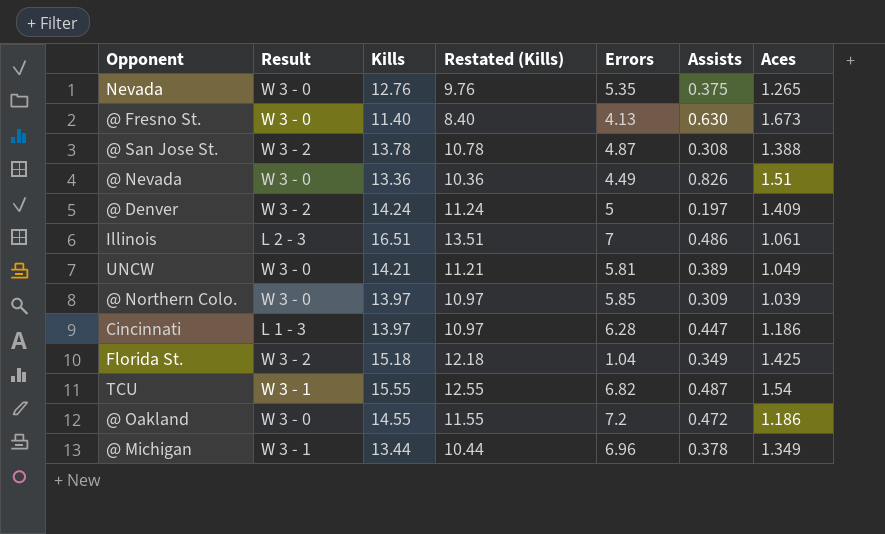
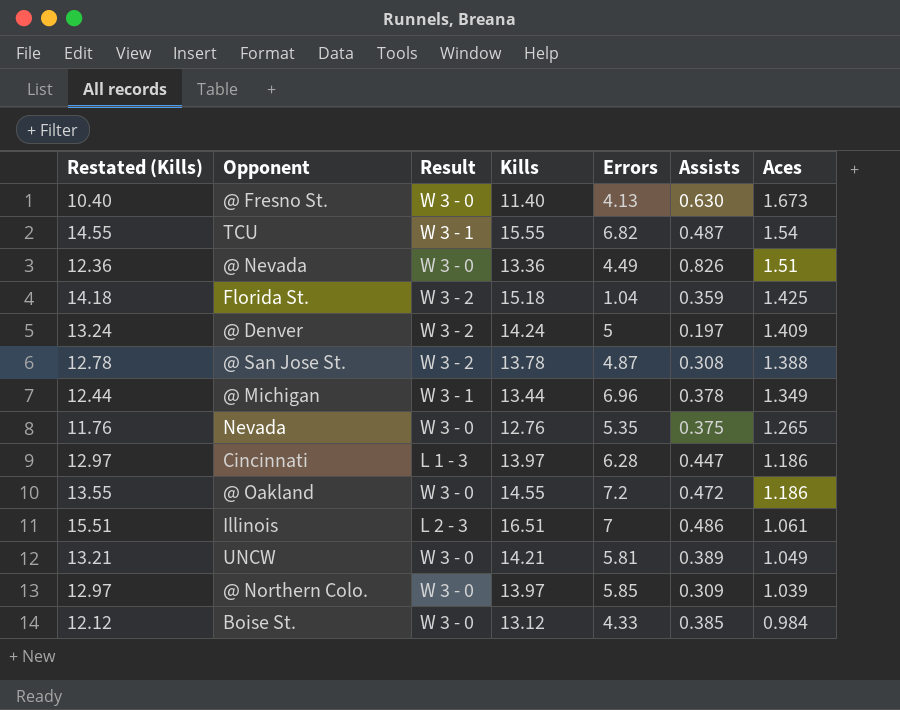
row order: none -> Aces descending
column Restated (Kills) | formula: [Kills] - 3 -> [Kills] - 1
column Restated (Kills) | position: 4 -> 1
Florida St. | Assists: 0.349 -> 0.359
row Boise St.: none -> 12.12 | W 3 - 0 | 13.12 | 4.33 | 0.385 | 0.984

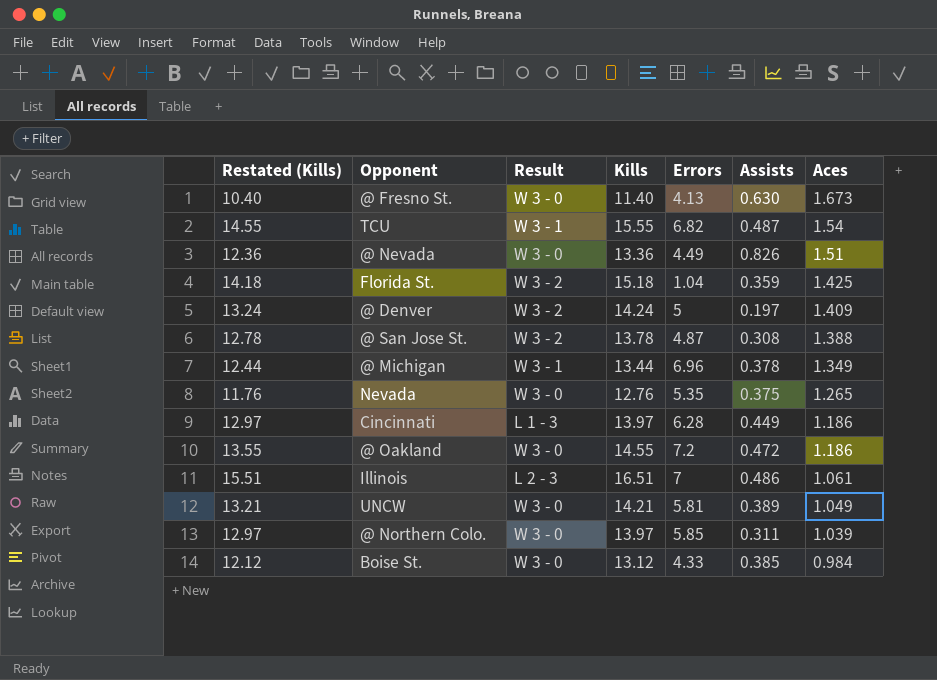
Cincinnati | Assists: 0.447 -> 0.449
@ Northern Colo. | Assists: 0.309 -> 0.311

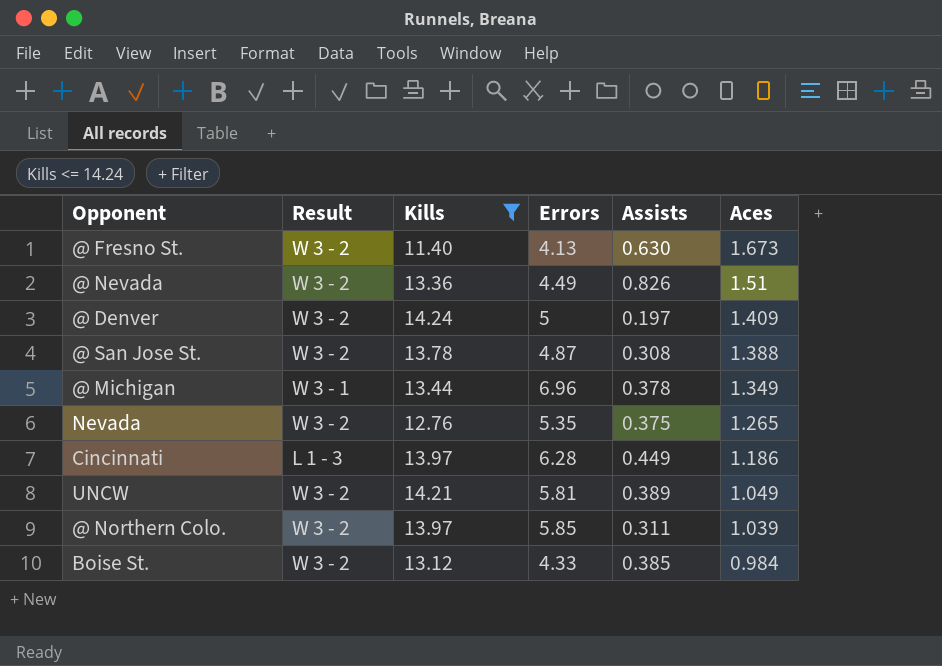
filter: none -> Kills <= 14.24
column Restated (Kills) | formula: [Kills] - 1 -> none
@ Fresno St. | Result: W 3 - 0 -> W 3 - 2
@ Nevada | Result: W 3 - 0 -> W 3 - 2
Nevada | Result: W 3 - 0 -> W 3 - 2
UNCW | Result: W 3 - 0 -> W 3 - 2
@ Northern Colo. | Result: W 3 - 0 -> W 3 - 2
Boise St. | Result: W 3 - 0 -> W 3 - 2

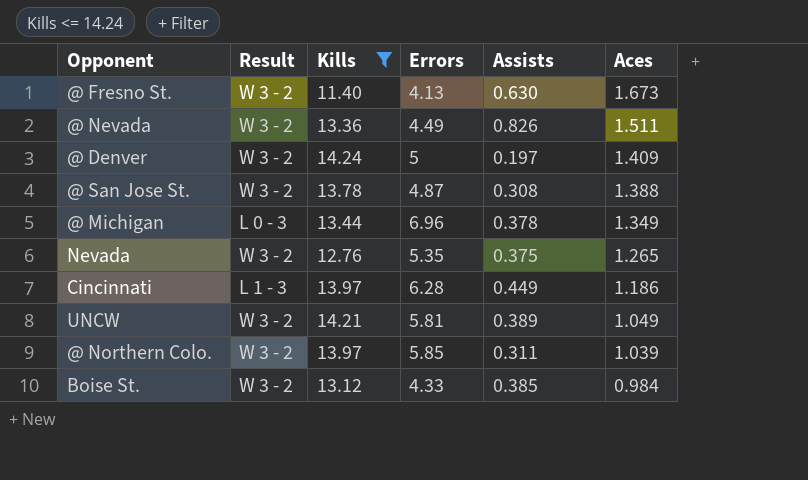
@ Nevada | Aces: 1.51 -> 1.511
@ Michigan | Result: W 3 - 1 -> L 0 - 3

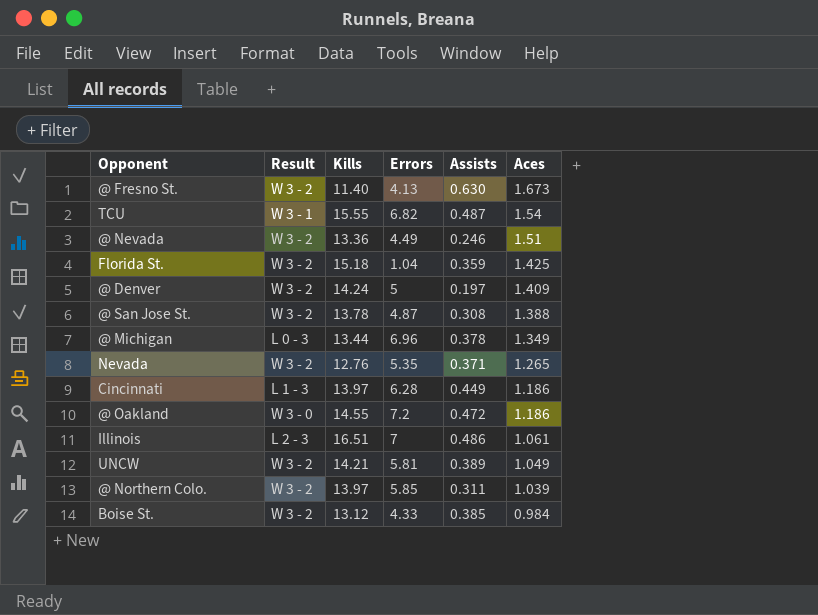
filter: Kills <= 14.24 -> none
@ Nevada | Assists: 0.826 -> 0.246
@ Nevada | Aces: 1.511 -> 1.51
Nevada | Assists: 0.375 -> 0.371

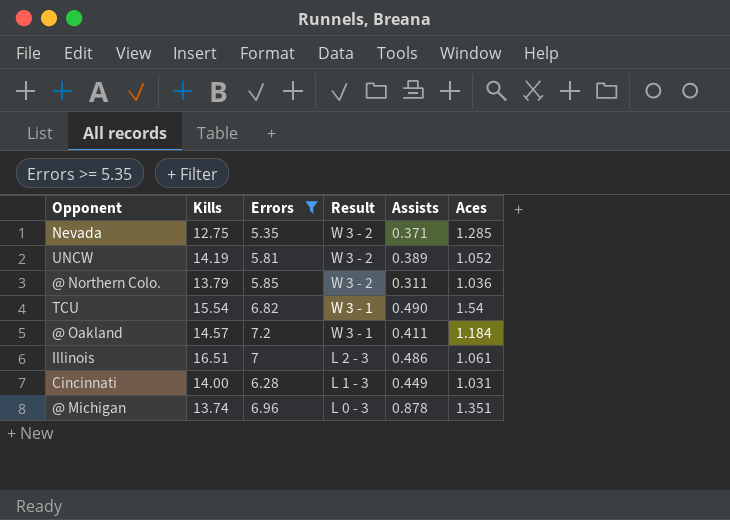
filter: none -> Errors >= 5.35
row order: Aces descending -> Result descending
column Result | position: 2 -> 4
Nevada | Kills: 12.76 -> 12.75
Nevada | Aces: 1.265 -> 1.285
UNCW | Kills: 14.21 -> 14.19
UNCW | Aces: 1.049 -> 1.052
@ Northern Colo. | Kills: 13.97 -> 13.79
@ Northern Colo. | Aces: 1.039 -> 1.036
TCU | Kills: 15.55 -> 15.54
TCU | Assists: 0.487 -> 0.490
@ Oakland | Kills: 14.55 -> 14.57
@ Oakland | Result: W 3 - 0 -> W 3 - 1
@ Oakland | Assists: 0.472 -> 0.411
@ Oakland | Aces: 1.186 -> 1.184
Cincinnati | Kills: 13.97 -> 14.00
Cincinnati | Aces: 1.186 -> 1.031
@ Michigan | Kills: 13.44 -> 13.74
@ Michigan | Assists: 0.378 -> 0.878
@ Michigan | Aces: 1.349 -> 1.351

